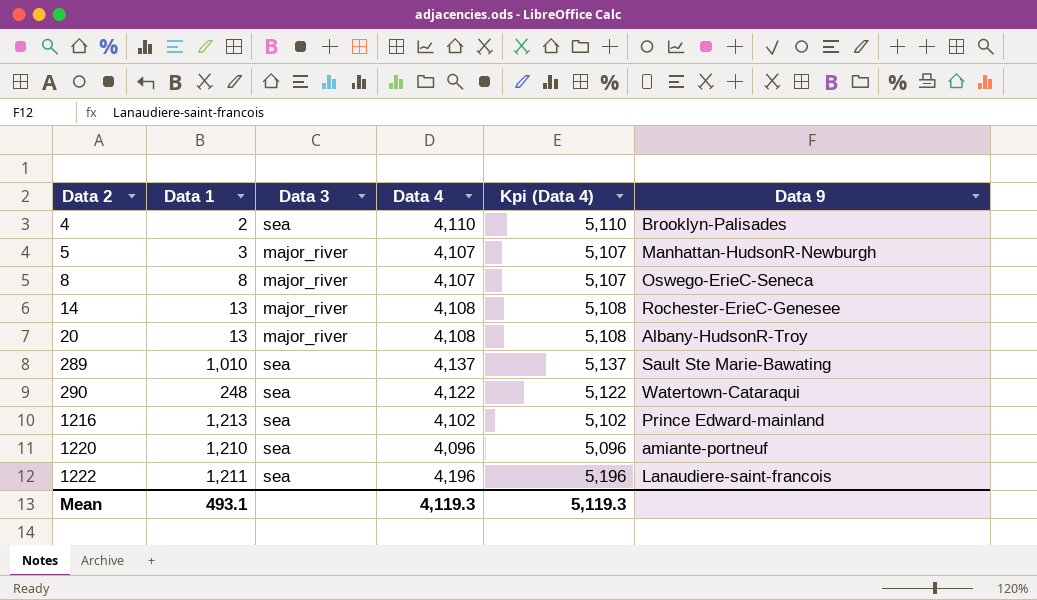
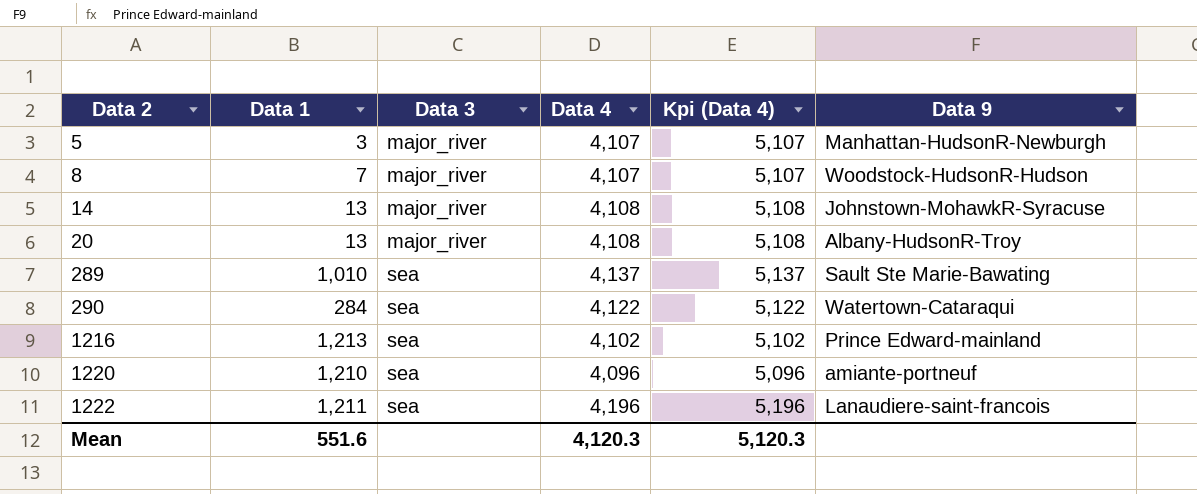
row 4: 2 | sea | 4,110 | 5,110 | Brooklyn-Palisades -> none
8 | Data 1: 8 -> 7
8 | Data 9: Oswego-ErieC-Seneca -> Woodstock-HudsonR-Hudson
14 | Data 9: Rochester-ErieC-Genesee -> Johnstown-MohawkR-Syracuse
290 | Data 1: 248 -> 284
Mean | Data 1: 493.1 -> 551.6
Mean | Data 4: 4,119.3 -> 4,120.3
Mean | Kpi (Data 4): 5,119.3 -> 5,120.3

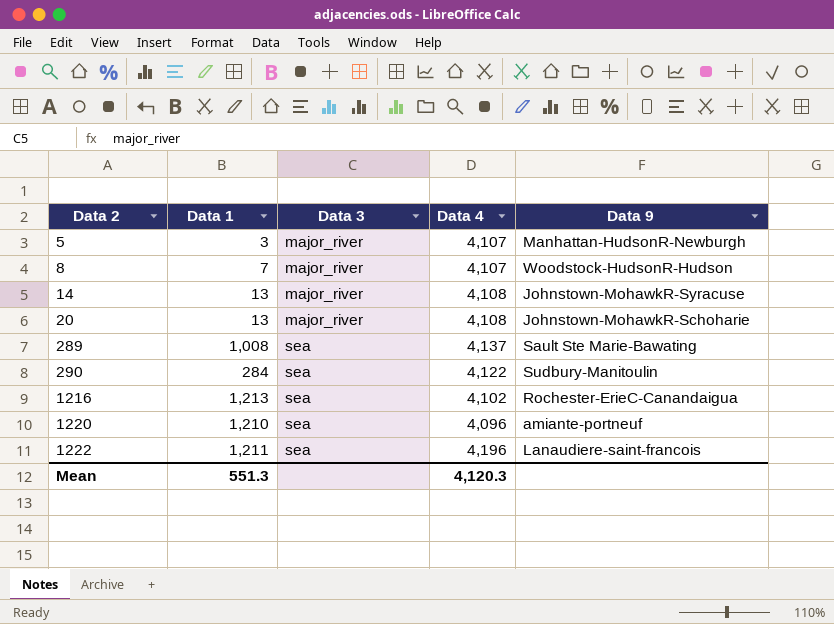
column Kpi (Data 4) | formula: [Data 4] + 1000 -> none
20 | Data 9: Albany-HudsonR-Troy -> Johnstown-MohawkR-Schoharie
289 | Data 1: 1,010 -> 1,008
290 | Data 9: Watertown-Cataraqui -> Sudbury-Manitoulin
1216 | Data 9: Prince Edward-mainland -> Rochester-ErieC-Canandaigua
Mean | Data 1: 551.6 -> 551.3

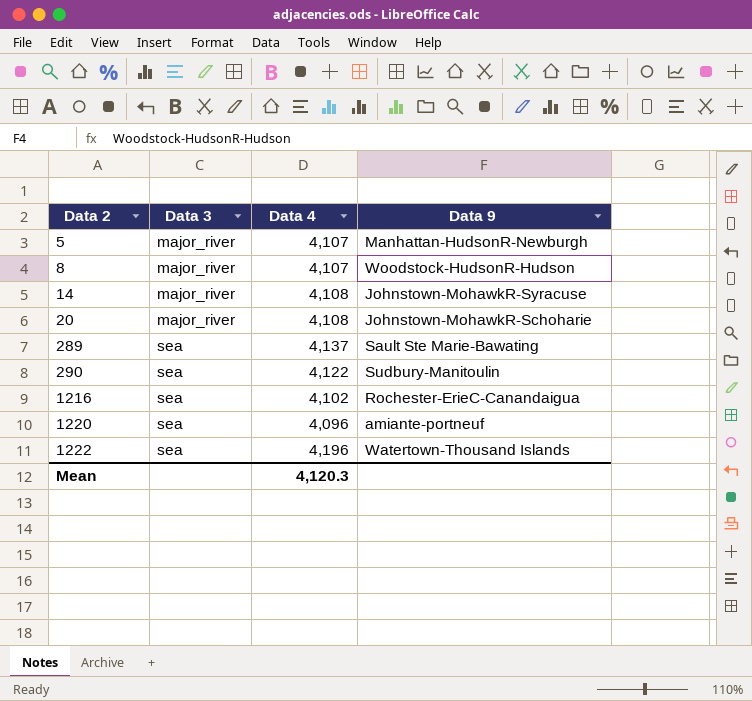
column Data 1 | position: 2 -> none
1222 | Data 9: Lanaudiere-saint-francois -> Watertown-Thousand Islands

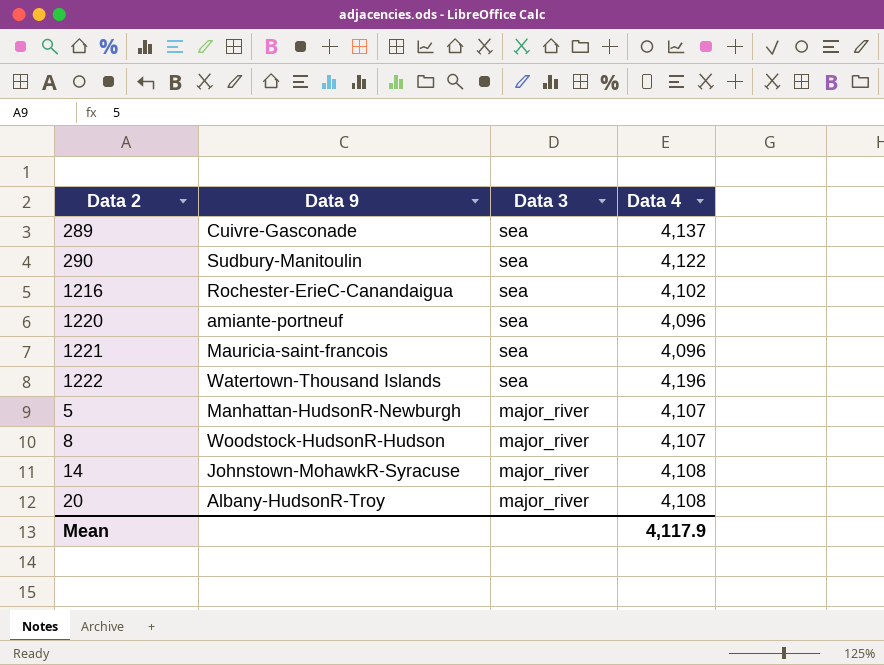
row order: Data 2 ascending -> Data 3 descending
column Data 9 | position: 4 -> 2
289 | Data 9: Sault Ste Marie-Bawating -> Cuivre-Gasconade
row 1221: none -> Mauricia-saint-francois | sea | 4,096
20 | Data 9: Johnstown-MohawkR-Schoharie -> Albany-HudsonR-Troy
Mean | Data 4: 4,120.3 -> 4,117.9

